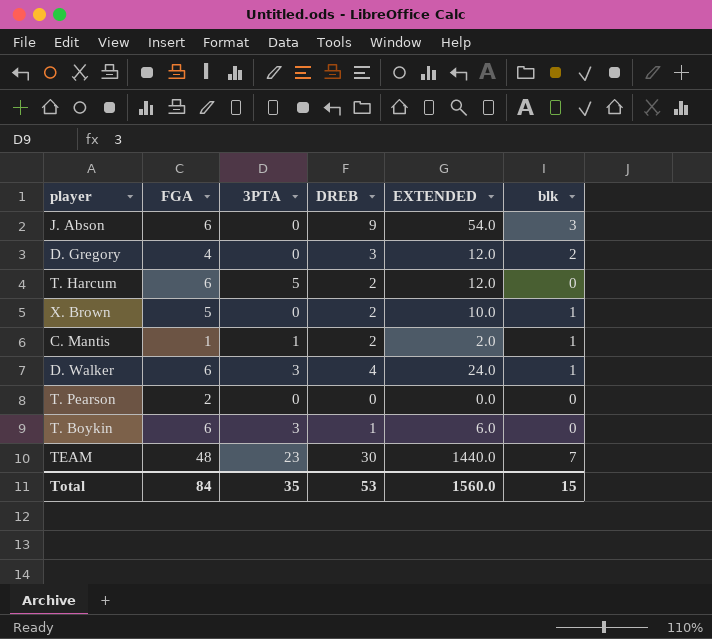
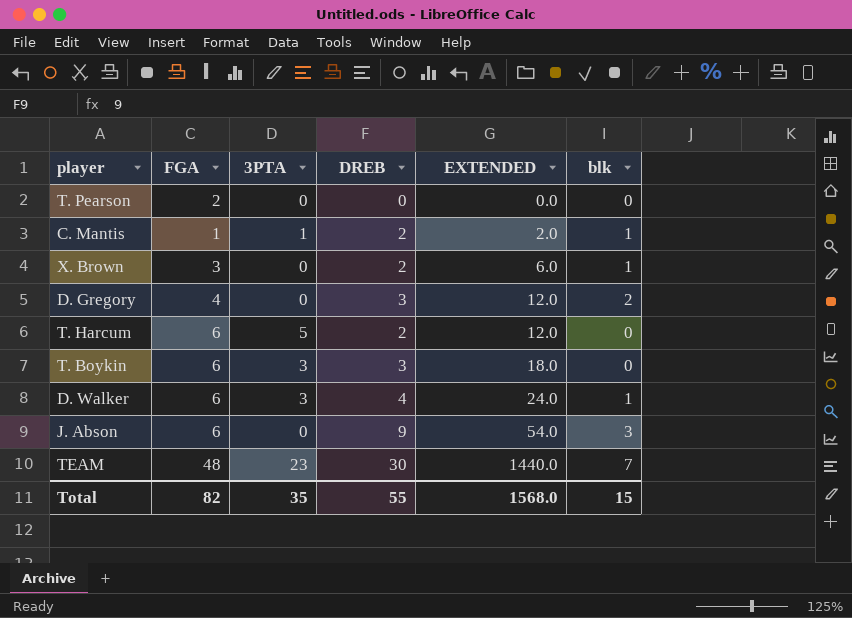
row order: none -> EXTENDED ascending
X. Brown | FGA: 5 -> 3
X. Brown | EXTENDED: 10.0 -> 6.0
T. Boykin | DREB: 1 -> 3
T. Boykin | EXTENDED: 6.0 -> 18.0
Total | FGA: 84 -> 82
Total | DREB: 53 -> 55
Total | EXTENDED: 1560.0 -> 1568.0

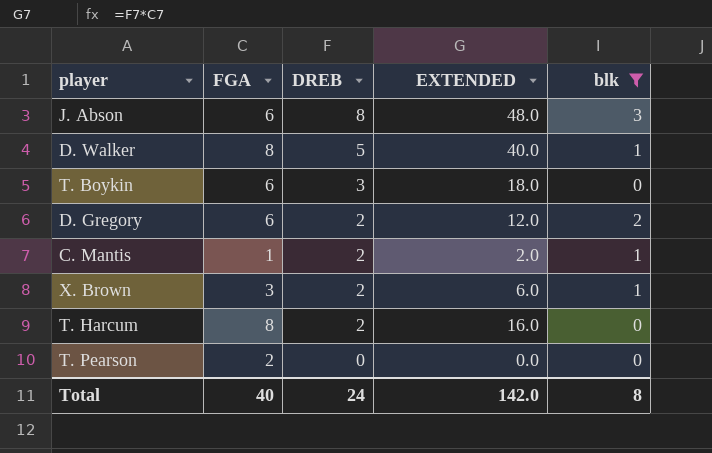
filter: none -> blk != 7
row order: EXTENDED ascending -> DREB descending
column 3PTA | position: 3 -> none
J. Abson | DREB: 9 -> 8
J. Abson | EXTENDED: 54.0 -> 48.0
D. Walker | FGA: 6 -> 8
D. Walker | DREB: 4 -> 5
D. Walker | EXTENDED: 24.0 -> 40.0
D. Gregory | FGA: 4 -> 6
D. Gregory | DREB: 3 -> 2
T. Harcum | FGA: 6 -> 8
T. Harcum | EXTENDED: 12.0 -> 16.0
Total | FGA: 82 -> 40
Total | DREB: 55 -> 24
Total | EXTENDED: 1568.0 -> 142.0
Total | blk: 15 -> 8

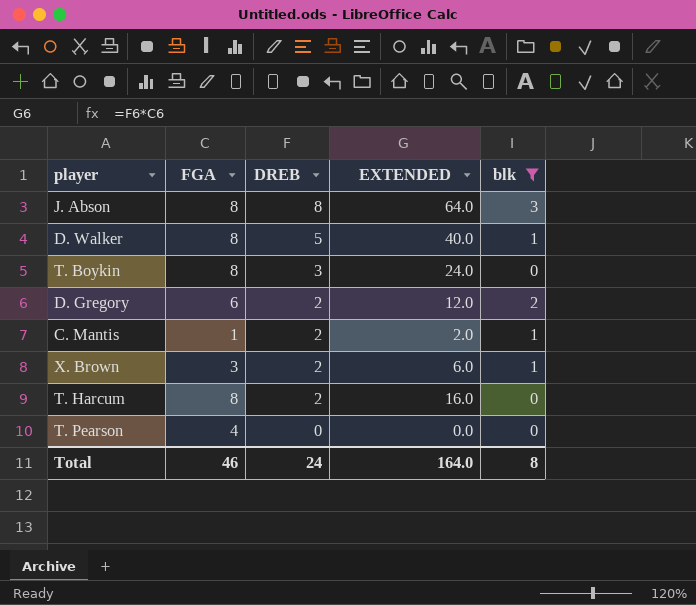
J. Abson | FGA: 6 -> 8
J. Abson | EXTENDED: 48.0 -> 64.0
T. Boykin | FGA: 6 -> 8
T. Boykin | EXTENDED: 18.0 -> 24.0
T. Pearson | FGA: 2 -> 4
Total | FGA: 40 -> 46
Total | EXTENDED: 142.0 -> 164.0

